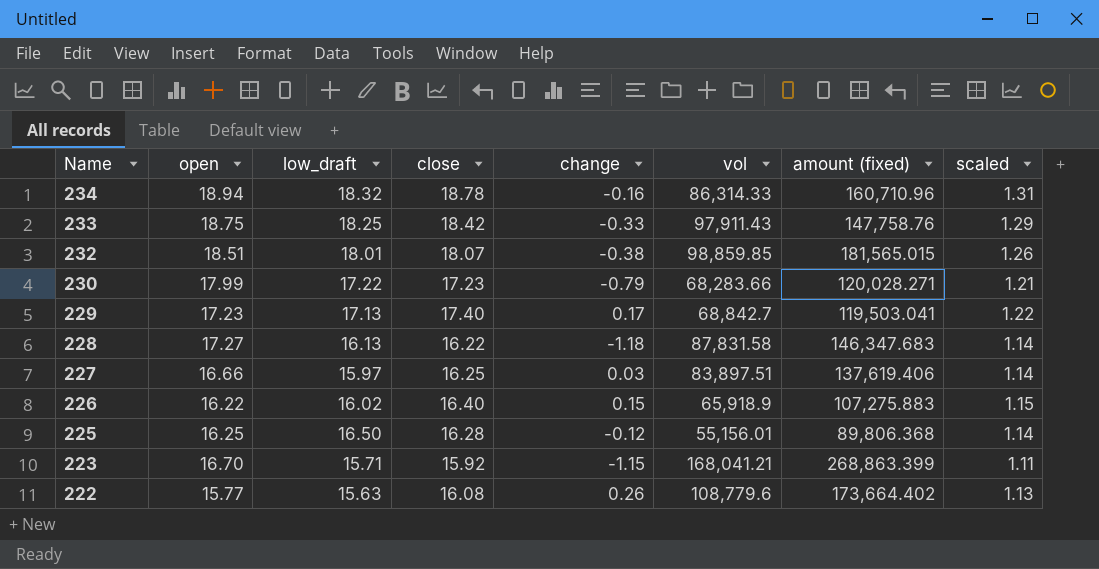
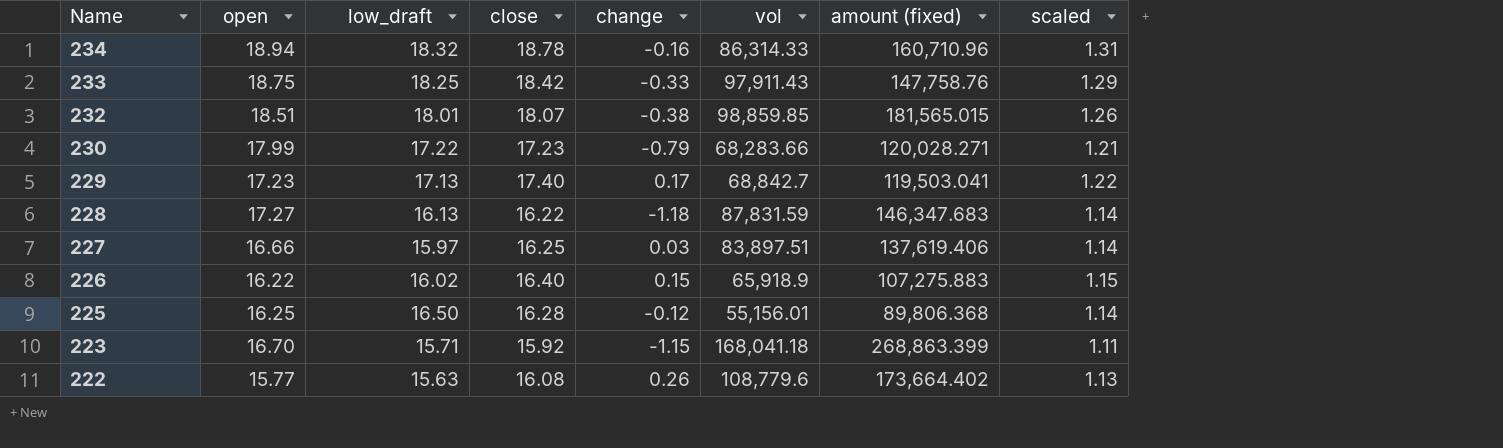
228 | vol: 87,831.58 -> 87,831.59
223 | vol: 168,041.21 -> 168,041.18

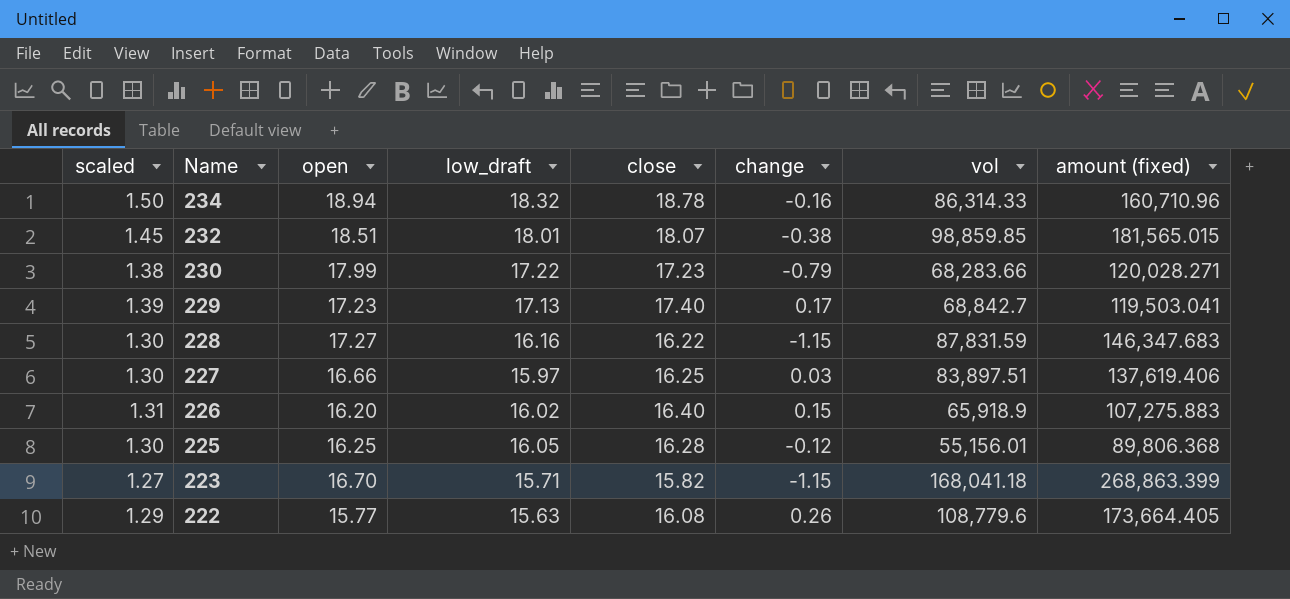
column scaled | formula: [close] * 0.07 -> [close] * 0.08
column scaled | position: 8 -> 1
row 233: 18.75 | 18.25 | 18.42 | -0.33 | 97,911.43 | 147,758.76 | 1.29 -> none
228 | low_draft: 16.13 -> 16.16
228 | change: -1.18 -> -1.15
226 | open: 16.22 -> 16.20
225 | low_draft: 16.50 -> 16.05
223 | close: 15.92 -> 15.82
222 | amount (fixed): 173,664.402 -> 173,664.405

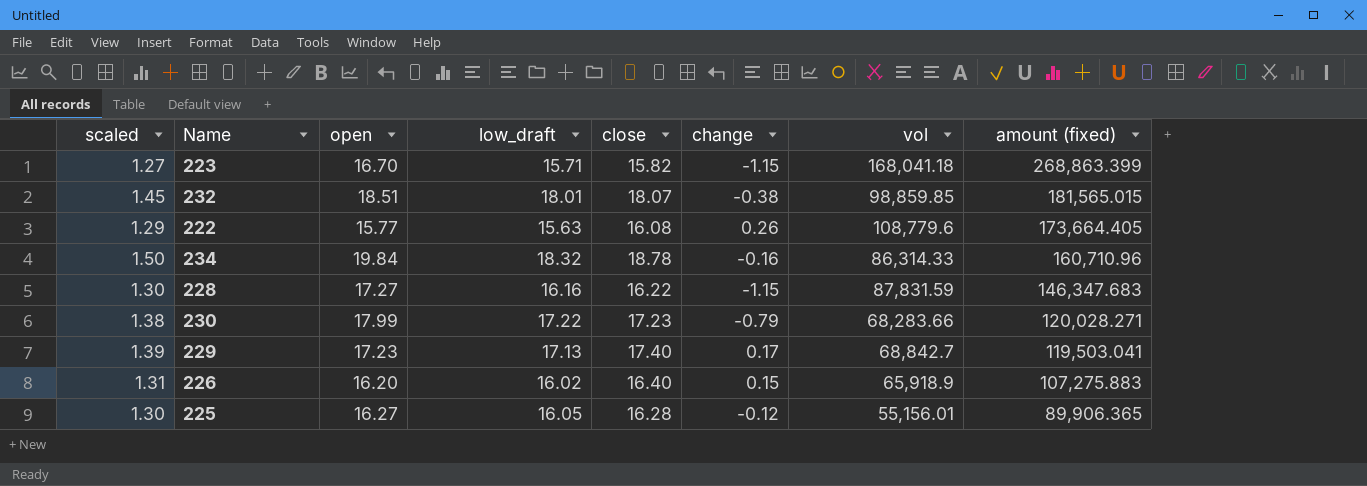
row order: Name descending -> amount (fixed) descending
row 227: 1.30 | 16.66 | 15.97 | 16.25 | 0.03 | 83,897.51 | 137,619.406 -> none
234 | open: 18.94 -> 19.84
225 | open: 16.25 -> 16.27
225 | amount (fixed): 89,806.368 -> 89,906.365

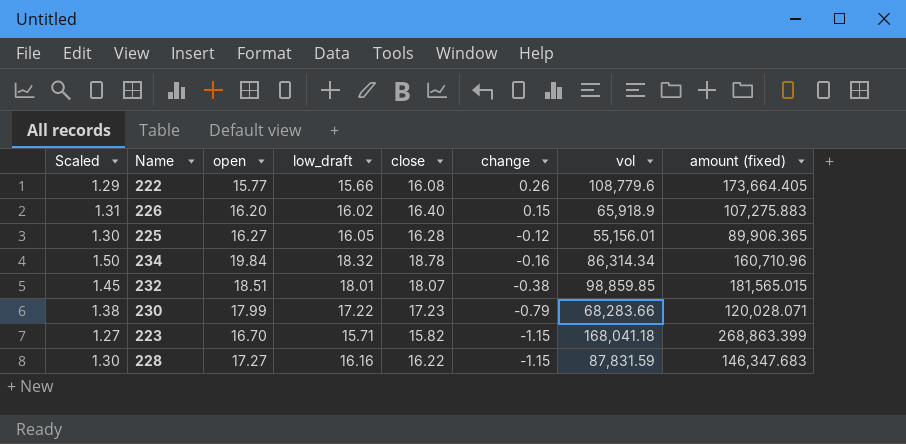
row order: amount (fixed) descending -> change descending
column name: scaled -> Scaled
row 229: 1.39 | 17.23 | 17.13 | 17.40 | 0.17 | 68,842.7 | 119,503.041 -> none
222 | low_draft: 15.63 -> 15.66
234 | vol: 86,314.33 -> 86,314.34
230 | amount (fixed): 120,028.271 -> 120,028.071

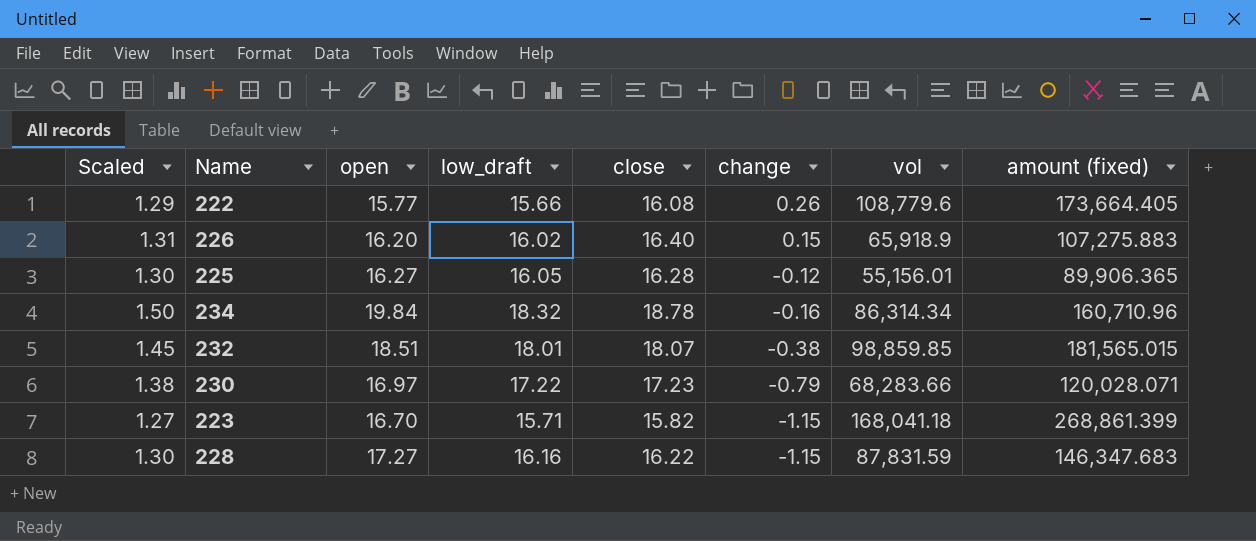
230 | open: 17.99 -> 16.97
223 | amount (fixed): 268,863.399 -> 268,861.399

